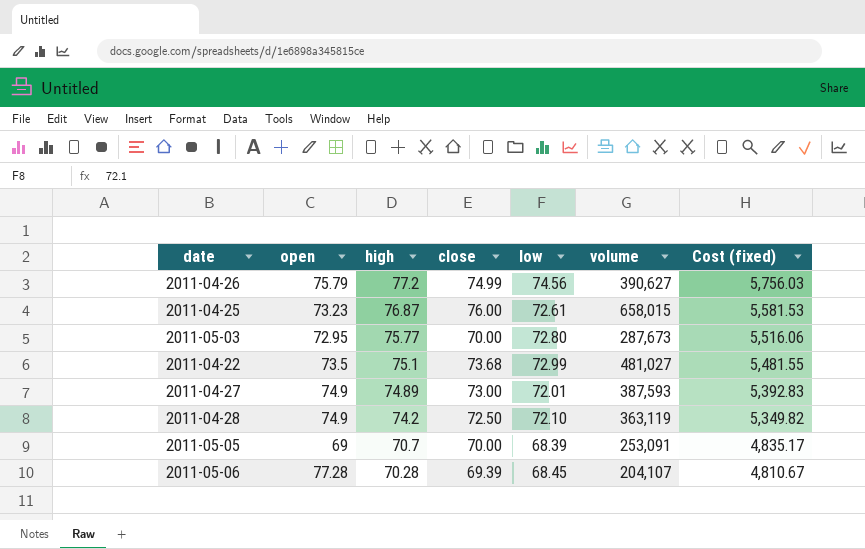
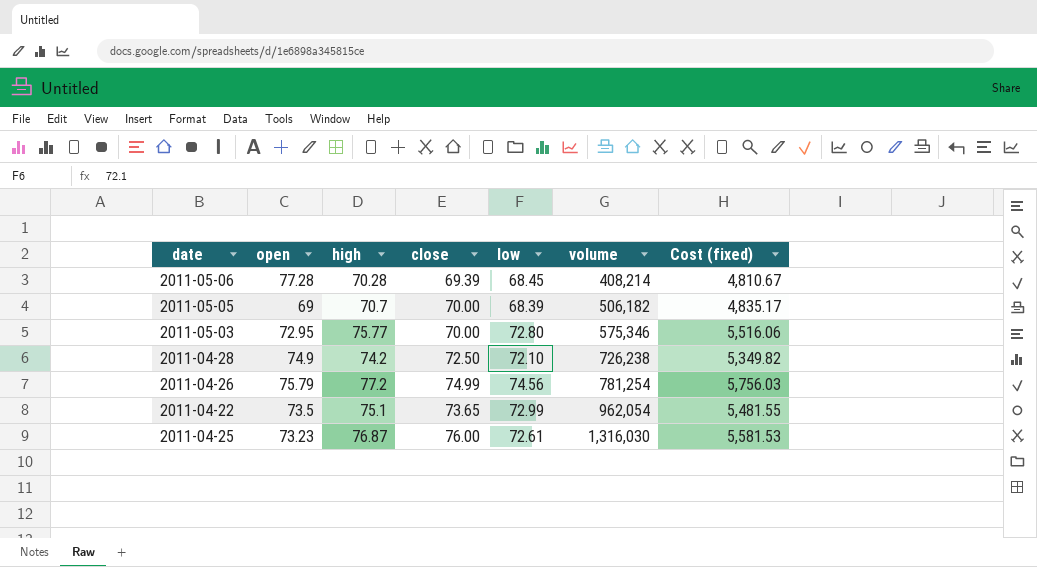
row order: high descending -> volume ascending
row 2011-04-27: 74.9 | 74.89 | 73.00 | 72.01 | 387,593 | 5,392.83 -> none
2011-05-06 | volume: 204,107 -> 408,214
2011-05-05 | volume: 253,091 -> 506,182
2011-05-03 | volume: 287,673 -> 575,346
2011-04-28 | volume: 363,119 -> 726,238
2011-04-26 | volume: 390,627 -> 781,254
2011-04-22 | close: 73.68 -> 73.65
2011-04-22 | volume: 481,027 -> 962,054
2011-04-25 | volume: 658,015 -> 1,316,030

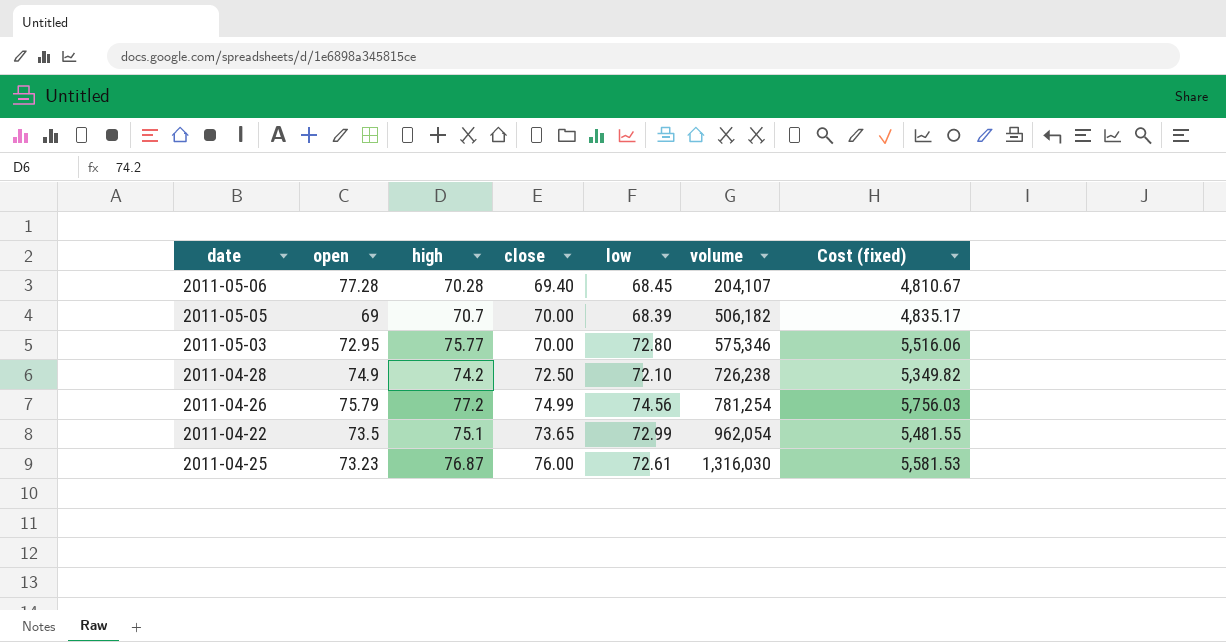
2011-05-06 | close: 69.39 -> 69.40
2011-05-06 | volume: 408,214 -> 204,107

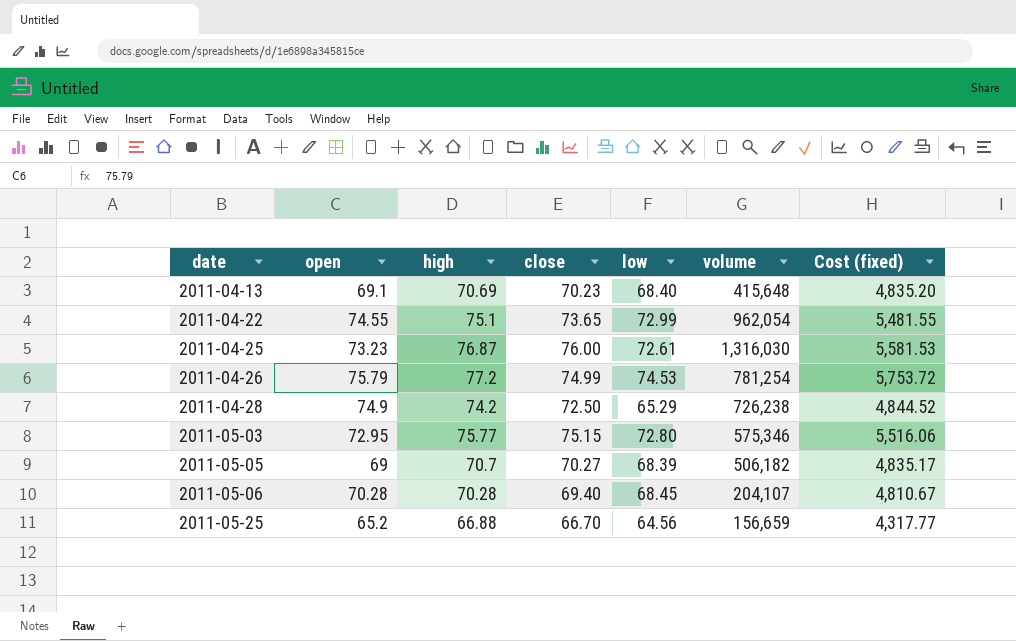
row order: volume ascending -> date ascending
row 2011-04-13: none -> 69.1 | 70.69 | 70.23 | 68.40 | 415,648 | 4,835.20
2011-04-22 | open: 73.5 -> 74.55
2011-04-26 | low: 74.56 -> 74.53
2011-04-26 | Cost (fixed): 5,756.03 -> 5,753.72
2011-04-28 | low: 72.10 -> 65.29
2011-04-28 | Cost (fixed): 5,349.82 -> 4,844.52
2011-05-03 | close: 70.00 -> 75.15
2011-05-05 | close: 70.00 -> 70.27
2011-05-06 | open: 77.28 -> 70.28
row 2011-05-25: none -> 65.2 | 66.88 | 66.70 | 64.56 | 156,659 | 4,317.77

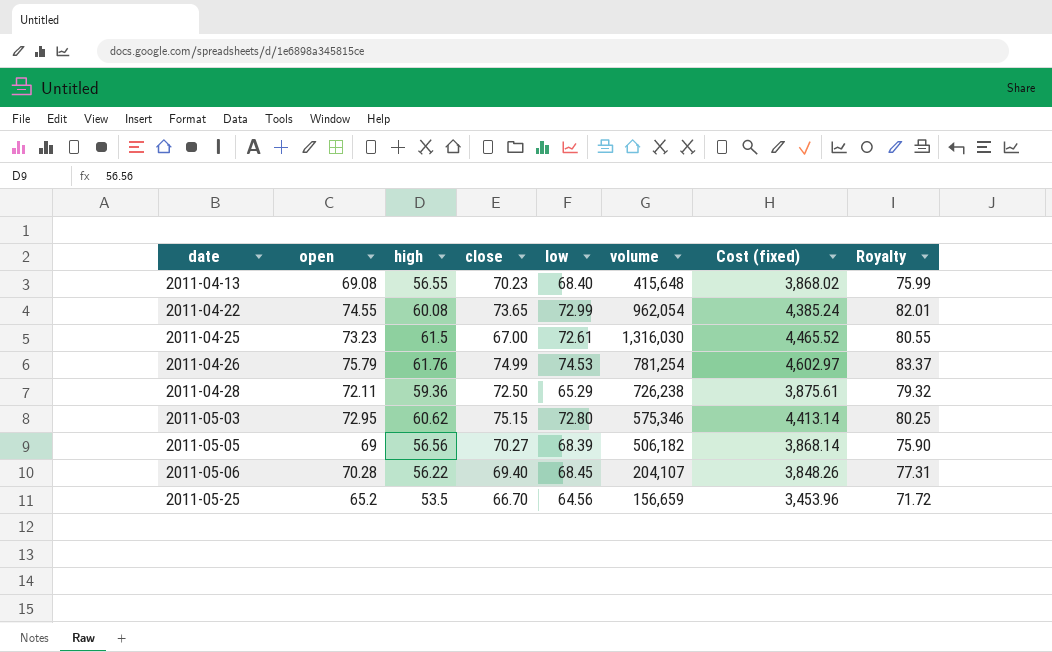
column Royalty | formula: none -> [open] * 1.1
2011-04-13 | open: 69.1 -> 69.08
2011-04-13 | high: 70.69 -> 56.55
2011-04-13 | Cost (fixed): 4,835.20 -> 3,868.02
2011-04-22 | high: 75.1 -> 60.08
2011-04-22 | Cost (fixed): 5,481.55 -> 4,385.24
2011-04-25 | high: 76.87 -> 61.5
2011-04-25 | close: 76.00 -> 67.00
2011-04-25 | Cost (fixed): 5,581.53 -> 4,465.52
2011-04-26 | high: 77.2 -> 61.76
2011-04-26 | Cost (fixed): 5,753.72 -> 4,602.97
2011-04-28 | open: 74.9 -> 72.11
2011-04-28 | high: 74.2 -> 59.36
2011-04-28 | Cost (fixed): 4,844.52 -> 3,875.61
2011-05-03 | high: 75.77 -> 60.62
2011-05-03 | Cost (fixed): 5,516.06 -> 4,413.14
2011-05-05 | high: 70.7 -> 56.56
2011-05-05 | Cost (fixed): 4,835.17 -> 3,868.14
2011-05-06 | high: 70.28 -> 56.22
2011-05-06 | Cost (fixed): 4,810.67 -> 3,848.26
2011-05-25 | high: 66.88 -> 53.5
2011-05-25 | Cost (fixed): 4,317.77 -> 3,453.96

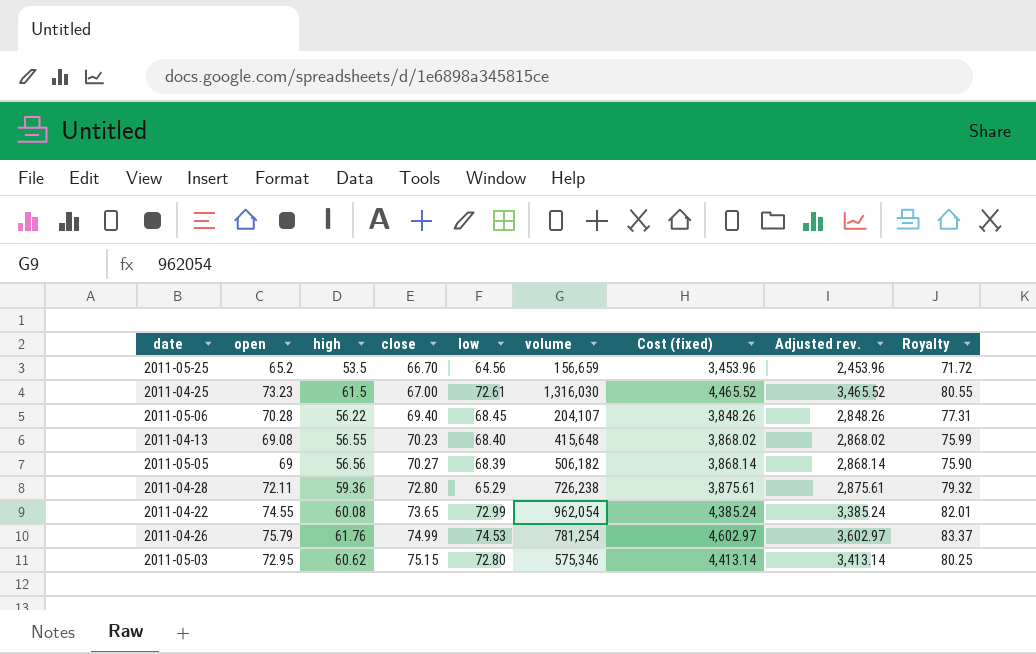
row order: date ascending -> close ascending
column Adjusted rev. | formula: none -> [Cost (fixed)] - 1000
2011-04-28 | close: 72.50 -> 72.80

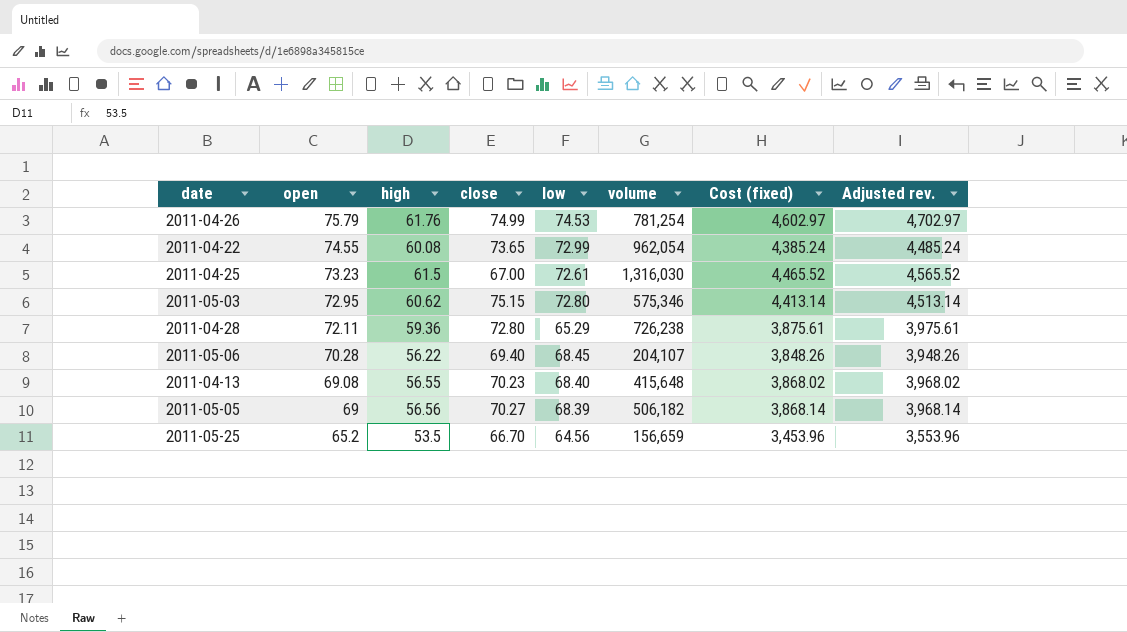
row order: close ascending -> open descending
column Royalty | formula: [open] * 1.1 -> none
column Adjusted rev. | formula: [Cost (fixed)] - 1000 -> [Cost (fixed)] + 100

